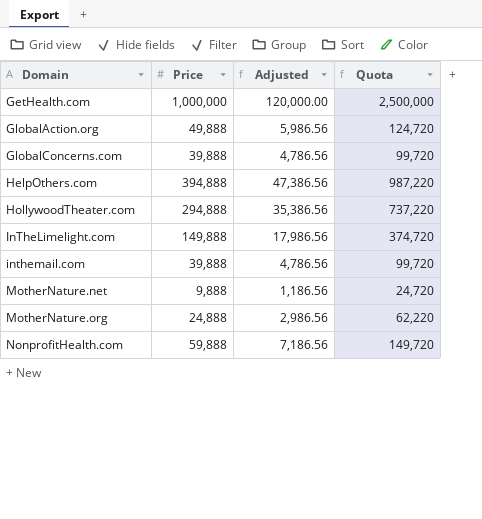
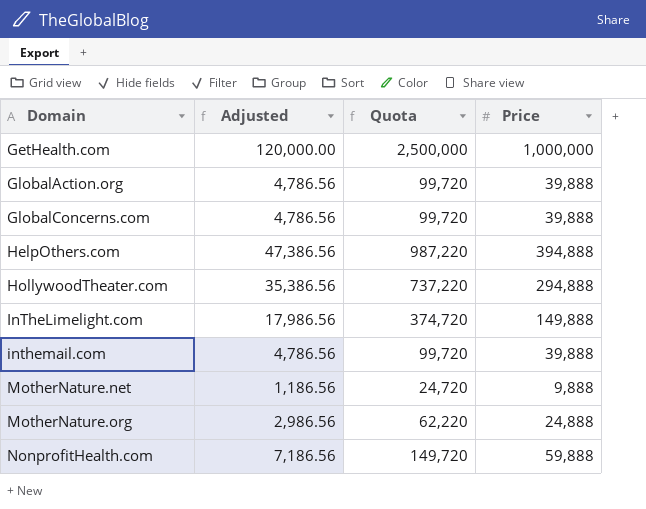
column Price | position: 2 -> 4
GlobalAction.org | Adjusted: 5,986.56 -> 4,786.56
GlobalAction.org | Quota: 124,720 -> 99,720
GlobalAction.org | Price: 49,888 -> 39,888

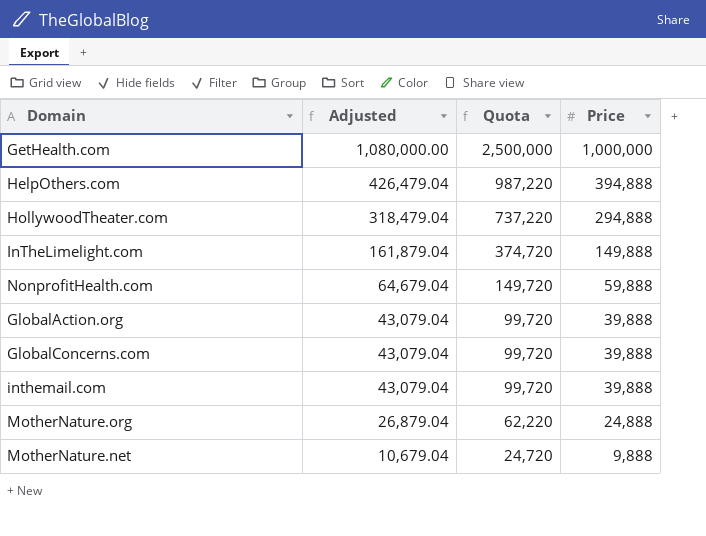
row order: Domain ascending -> Adjusted descending
column Adjusted | formula: [Price] * 0.12 -> [Price] * 1.08

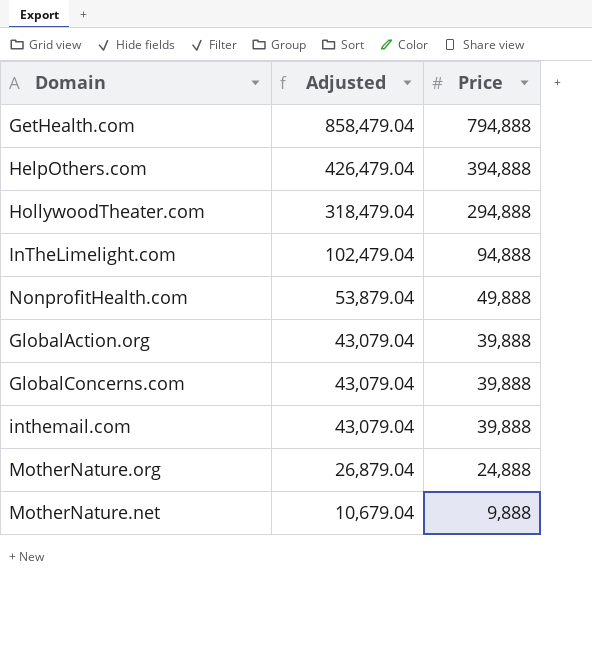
column Quota | formula: [Price] * 2.5 -> none
GetHealth.com | Adjusted: 1,080,000.00 -> 858,479.04
GetHealth.com | Price: 1,000,000 -> 794,888
InTheLimelight.com | Adjusted: 161,879.04 -> 102,479.04
InTheLimelight.com | Price: 149,888 -> 94,888
NonprofitHealth.com | Adjusted: 64,679.04 -> 53,879.04
NonprofitHealth.com | Price: 59,888 -> 49,888

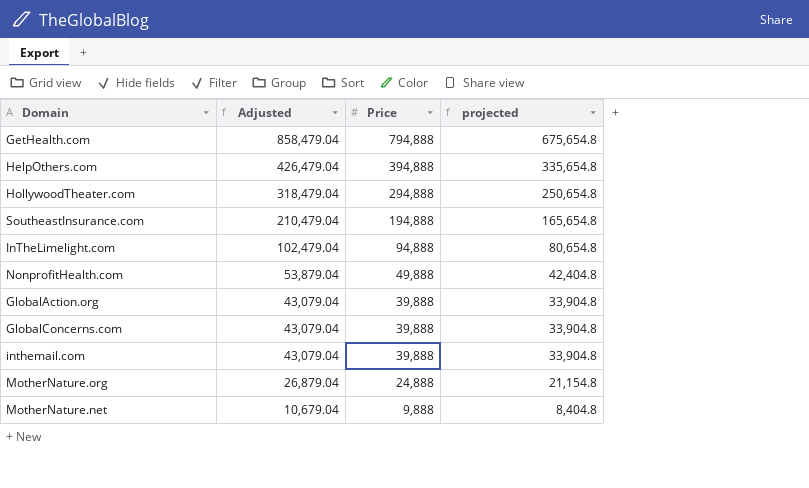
column projected | formula: none -> [Price] * 0.85
row SoutheastInsurance.com: none -> 210,479.04 | 194,888 | 165,654.8

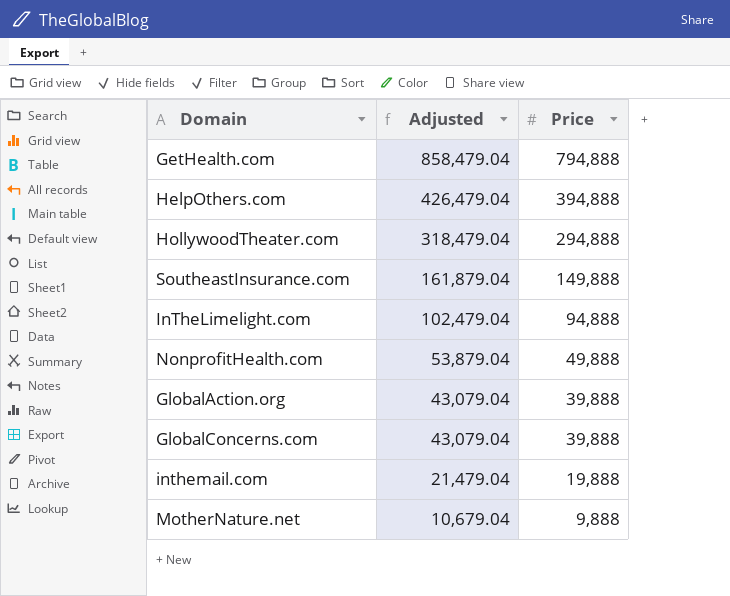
column projected | formula: [Price] * 0.85 -> none
row MotherNature.org: 26,879.04 | 24,888 | 21,154.8 -> none
SoutheastInsurance.com | Adjusted: 210,479.04 -> 161,879.04
SoutheastInsurance.com | Price: 194,888 -> 149,888
inthemail.com | Adjusted: 43,079.04 -> 21,479.04
inthemail.com | Price: 39,888 -> 19,888

